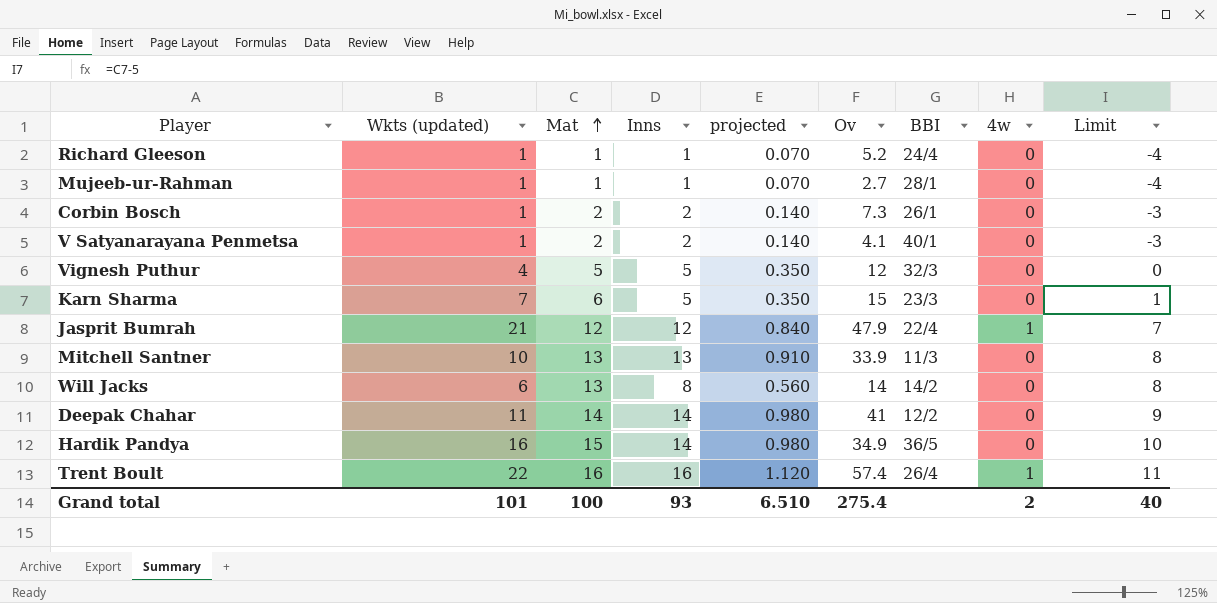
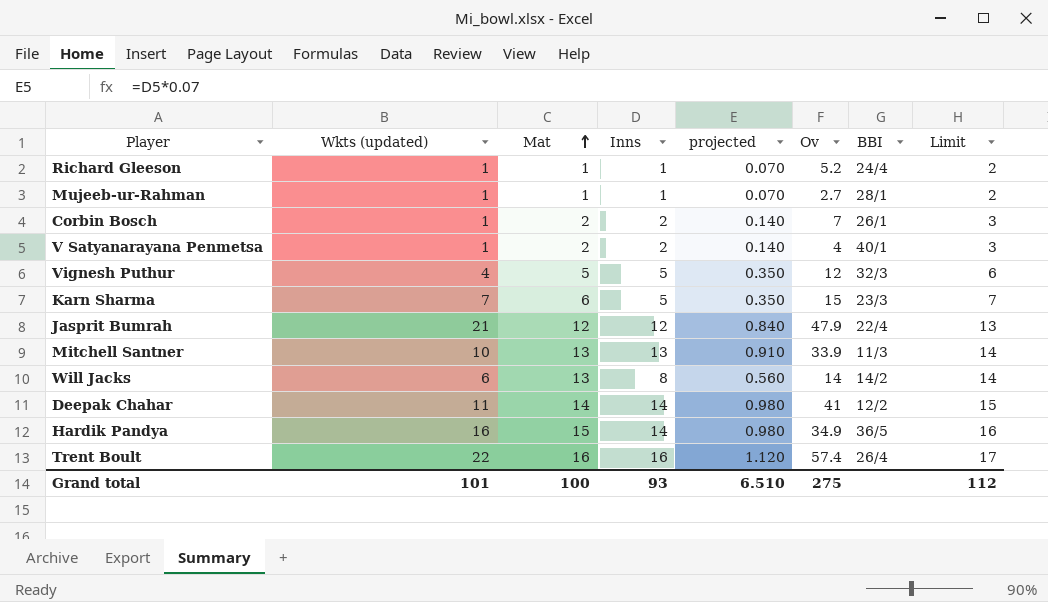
column 4w | position: 8 -> none
column Limit | formula: [Mat] - 5 -> [Mat] + 1
Corbin Bosch | Ov: 7.3 -> 7
V Satyanarayana Penmetsa | Ov: 4.1 -> 4
Grand total | Ov: 275.4 -> 275
Grand total | Limit: 40 -> 112

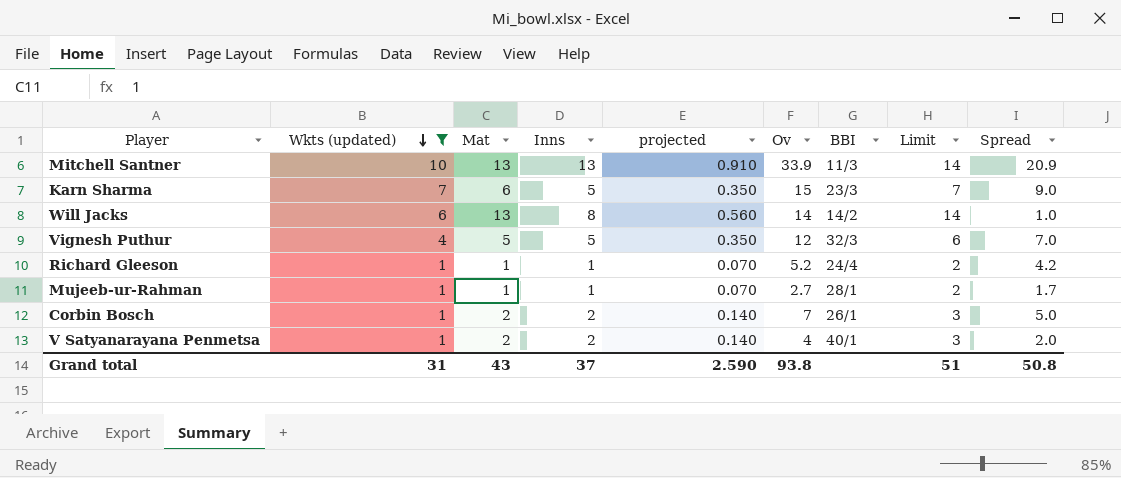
filter: none -> Wkts (updated) <= 10
row order: Mat ascending -> Wkts (updated) descending
column Spread | formula: none -> [Ov] - [Mat]
Grand total | Wkts (updated): 101 -> 31
Grand total | Mat: 100 -> 43
Grand total | Inns: 93 -> 37
Grand total | projected: 6.510 -> 2.590
Grand total | Ov: 275 -> 93.8
Grand total | Limit: 112 -> 51

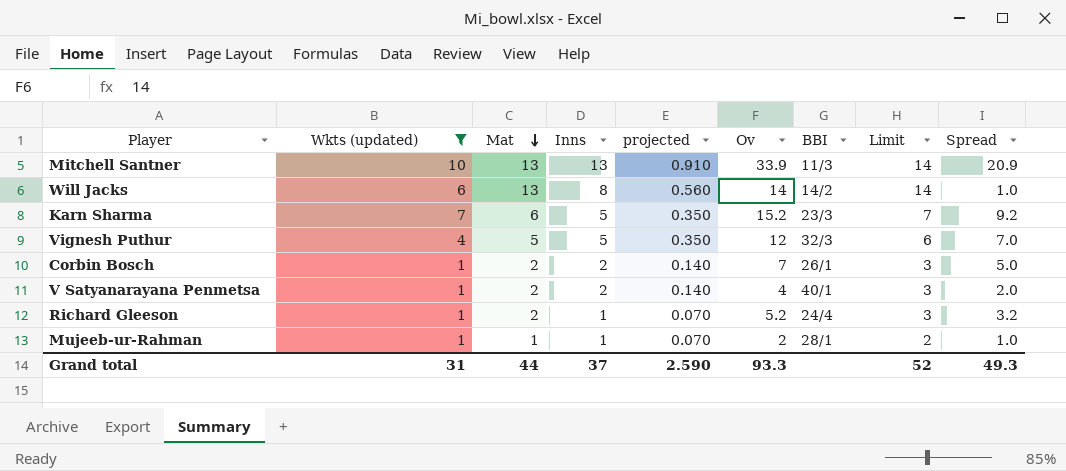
row order: Wkts (updated) descending -> Mat descending
Karn Sharma | Ov: 15 -> 15.2
Karn Sharma | Spread: 9.0 -> 9.2
Richard Gleeson | Mat: 1 -> 2
Richard Gleeson | Limit: 2 -> 3
Richard Gleeson | Spread: 4.2 -> 3.2
Mujeeb-ur-Rahman | Ov: 2.7 -> 2
Mujeeb-ur-Rahman | Spread: 1.7 -> 1.0
Grand total | Mat: 43 -> 44
Grand total | Ov: 93.8 -> 93.3
Grand total | Limit: 51 -> 52
Grand total | Spread: 50.8 -> 49.3

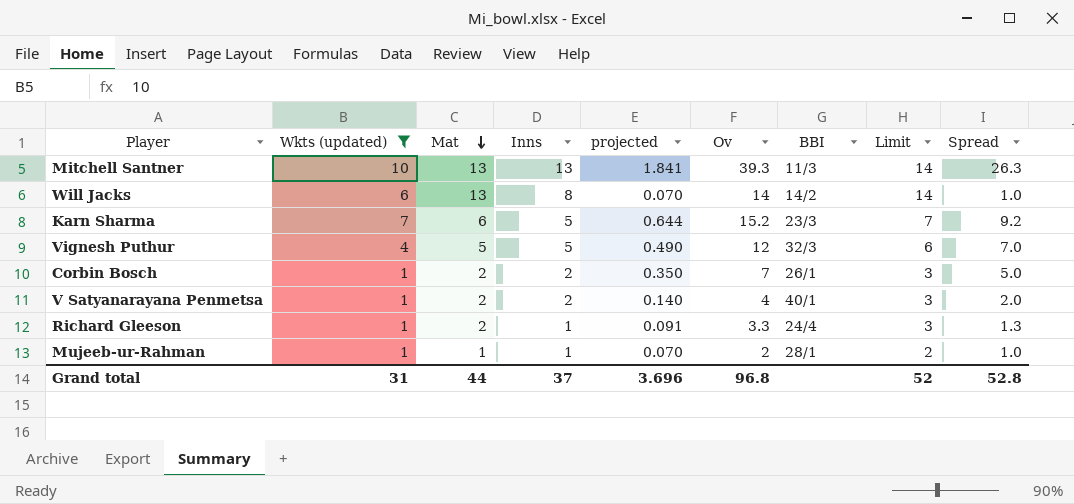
column projected | formula: [Inns] * 0.07 -> [Spread] * 0.07
Mitchell Santner | Ov: 33.9 -> 39.3
Mitchell Santner | Spread: 20.9 -> 26.3
Richard Gleeson | Ov: 5.2 -> 3.3
Richard Gleeson | Spread: 3.2 -> 1.3
Grand total | projected: 2.590 -> 3.696
Grand total | Ov: 93.3 -> 96.8
Grand total | Spread: 49.3 -> 52.8

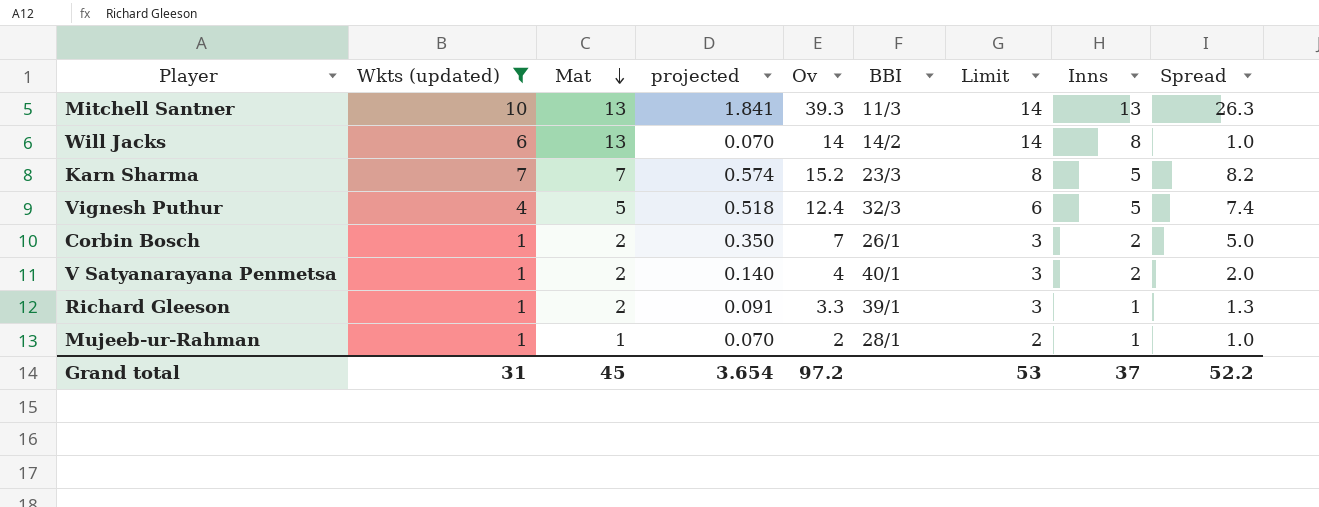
column Inns | position: 4 -> 8
Karn Sharma | Mat: 6 -> 7
Karn Sharma | projected: 0.644 -> 0.574
Karn Sharma | Limit: 7 -> 8
Karn Sharma | Spread: 9.2 -> 8.2
Vignesh Puthur | projected: 0.490 -> 0.518
Vignesh Puthur | Ov: 12 -> 12.4
Vignesh Puthur | Spread: 7.0 -> 7.4
Richard Gleeson | BBI: 24/4 -> 39/1
Grand total | Mat: 44 -> 45
Grand total | projected: 3.696 -> 3.654
Grand total | Ov: 96.8 -> 97.2
Grand total | Limit: 52 -> 53
Grand total | Spread: 52.8 -> 52.2

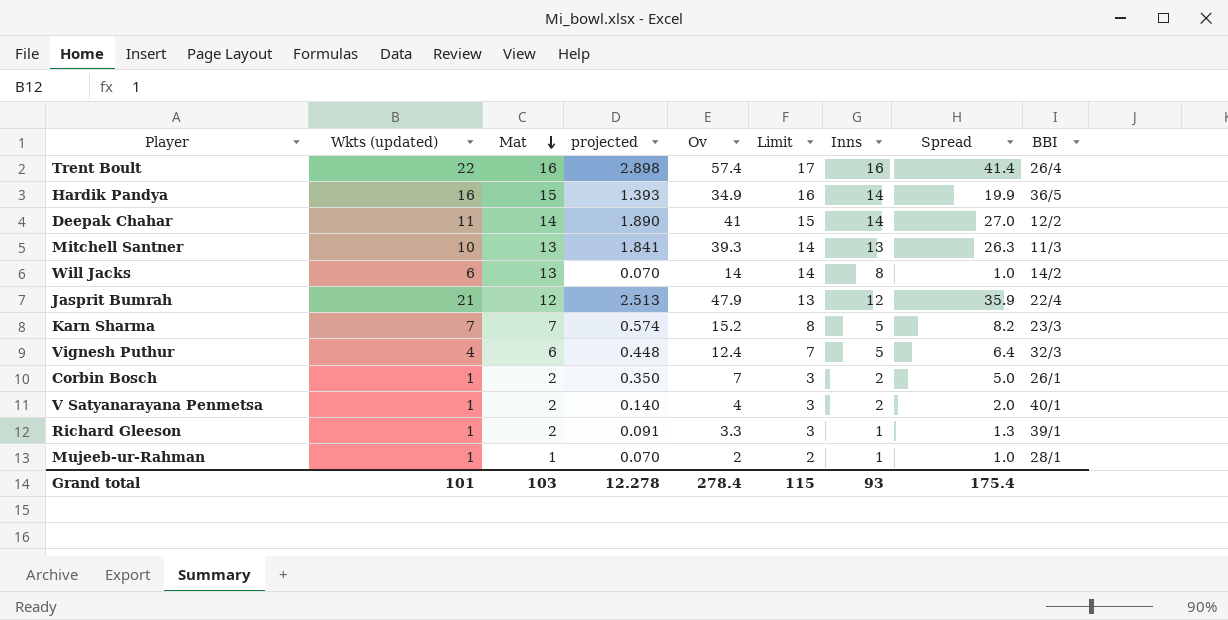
filter: Wkts (updated) <= 10 -> none
column BBI | position: 6 -> 9
Vignesh Puthur | Mat: 5 -> 6
Vignesh Puthur | projected: 0.518 -> 0.448
Vignesh Puthur | Limit: 6 -> 7
Vignesh Puthur | Spread: 7.4 -> 6.4
Grand total | Wkts (updated): 31 -> 101
Grand total | Mat: 45 -> 103
Grand total | projected: 3.654 -> 12.278
Grand total | Ov: 97.2 -> 278.4
Grand total | Limit: 53 -> 115
Grand total | Inns: 37 -> 93
Grand total | Spread: 52.2 -> 175.4

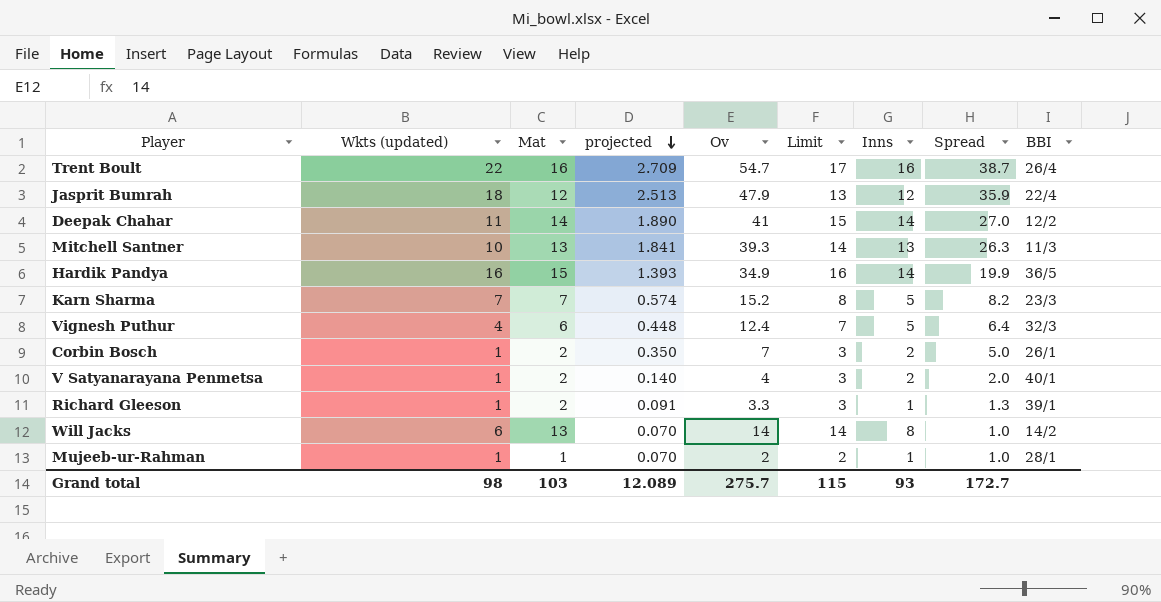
row order: Mat descending -> projected descending
Trent Boult | projected: 2.898 -> 2.709
Trent Boult | Ov: 57.4 -> 54.7
Trent Boult | Spread: 41.4 -> 38.7
Jasprit Bumrah | Wkts (updated): 21 -> 18
Grand total | Wkts (updated): 101 -> 98
Grand total | projected: 12.278 -> 12.089
Grand total | Ov: 278.4 -> 275.7
Grand total | Spread: 175.4 -> 172.7

